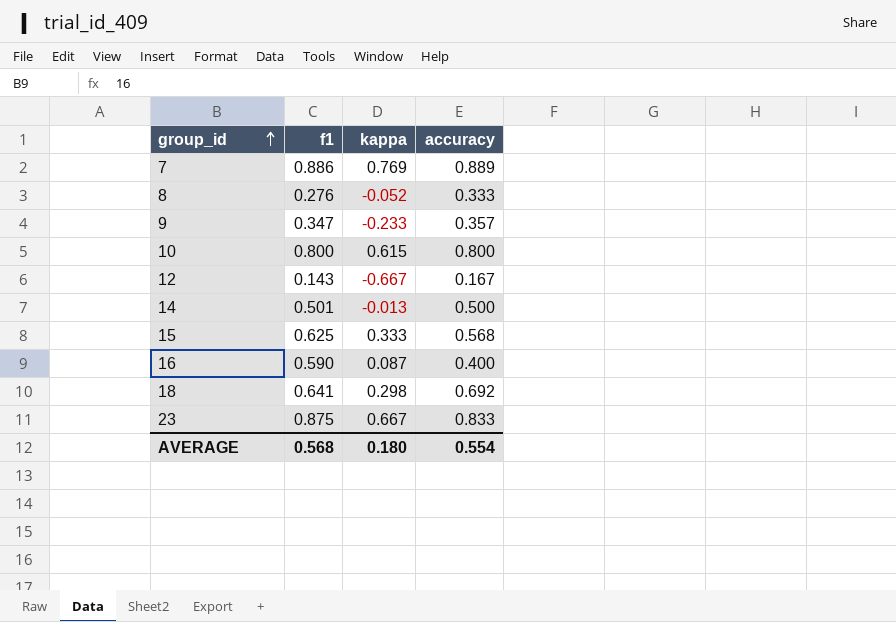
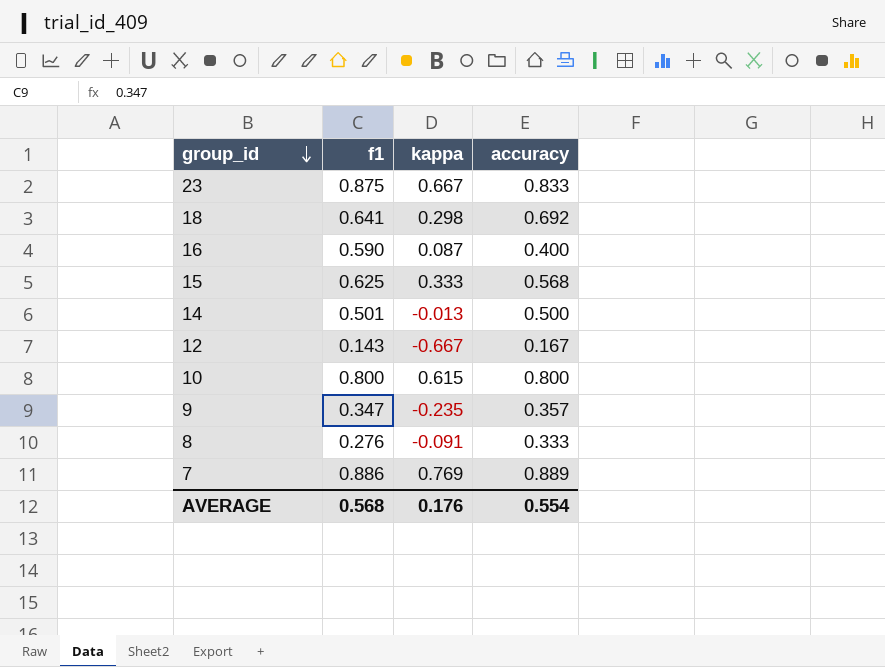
row order: group_id ascending -> group_id descending
9 | kappa: -0.233 -> -0.235
8 | kappa: -0.052 -> -0.091
AVERAGE | kappa: 0.180 -> 0.176

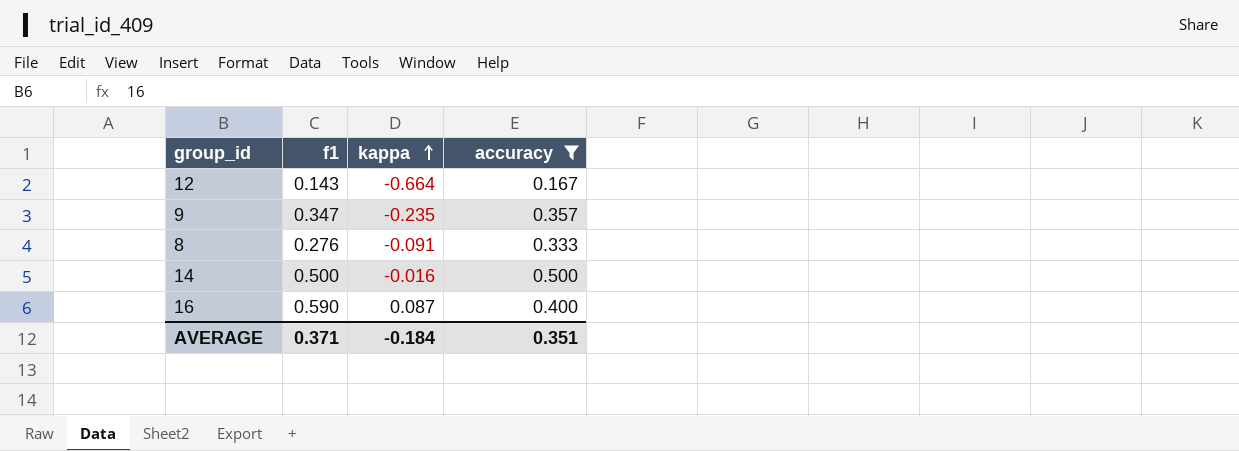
filter: none -> accuracy <= 0.500
row order: group_id descending -> kappa ascending
12 | kappa: -0.667 -> -0.664
14 | f1: 0.501 -> 0.500
14 | kappa: -0.013 -> -0.016
AVERAGE | f1: 0.568 -> 0.371
AVERAGE | kappa: 0.176 -> -0.184
AVERAGE | accuracy: 0.554 -> 0.351

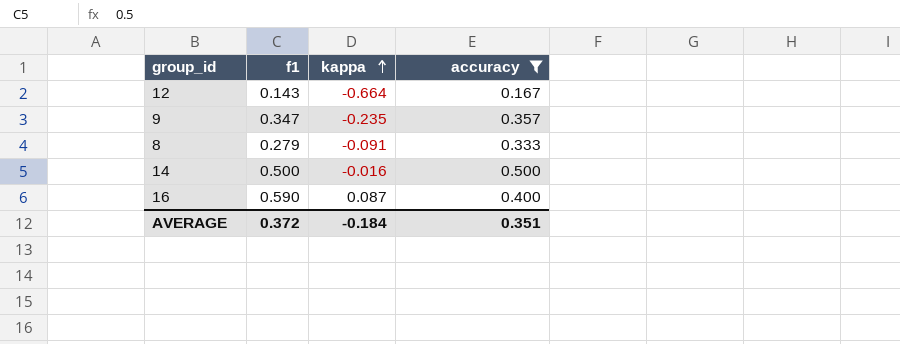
8 | f1: 0.276 -> 0.279
AVERAGE | f1: 0.371 -> 0.372

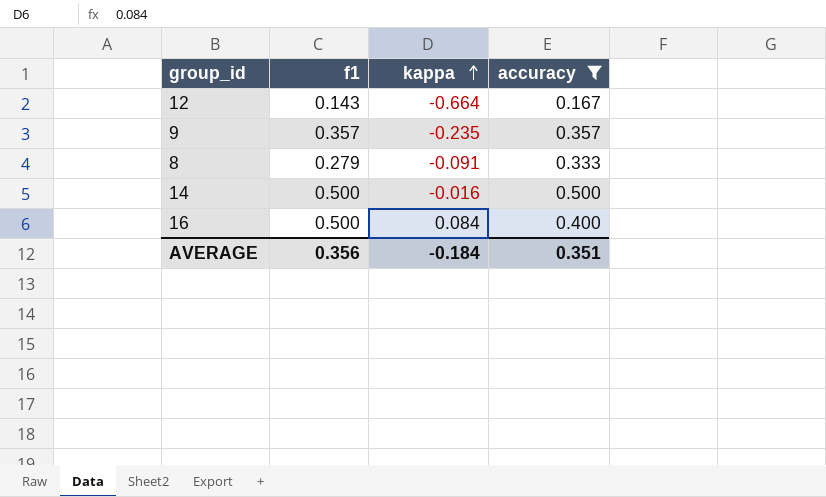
9 | f1: 0.347 -> 0.357
16 | f1: 0.590 -> 0.500
16 | kappa: 0.087 -> 0.084
AVERAGE | f1: 0.372 -> 0.356

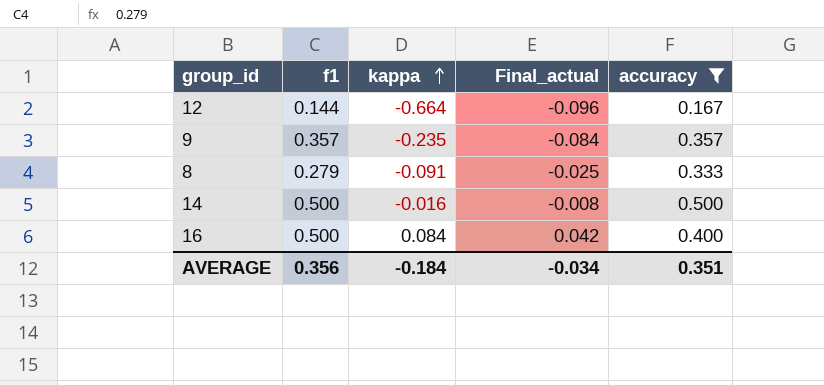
column Final_actual | formula: none -> [f1] * [kappa]
12 | f1: 0.143 -> 0.144

